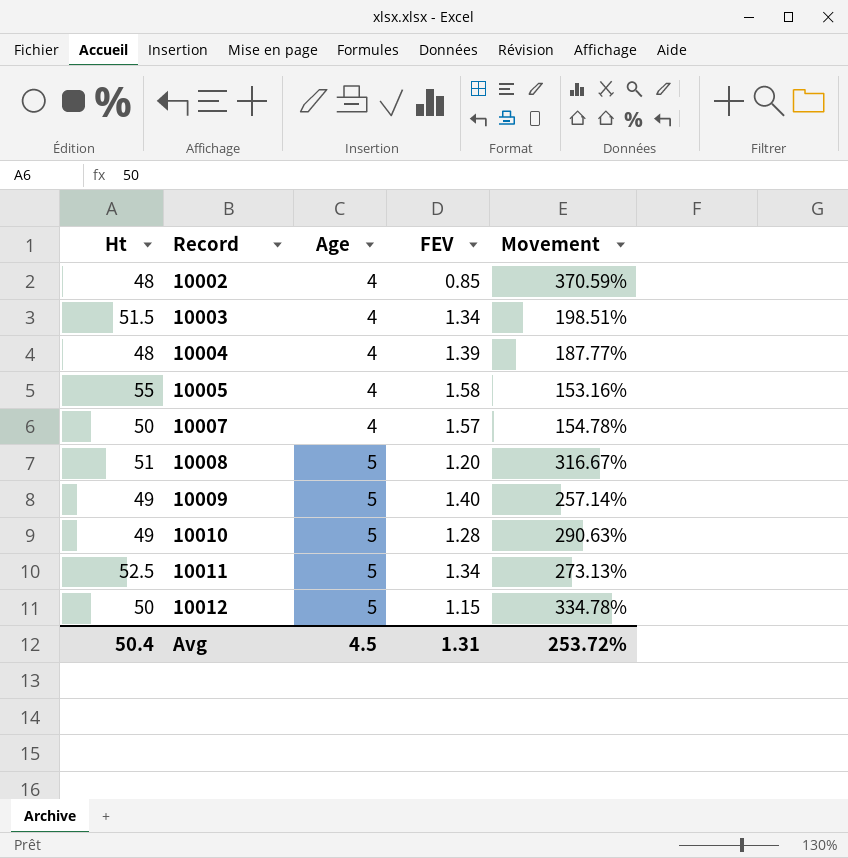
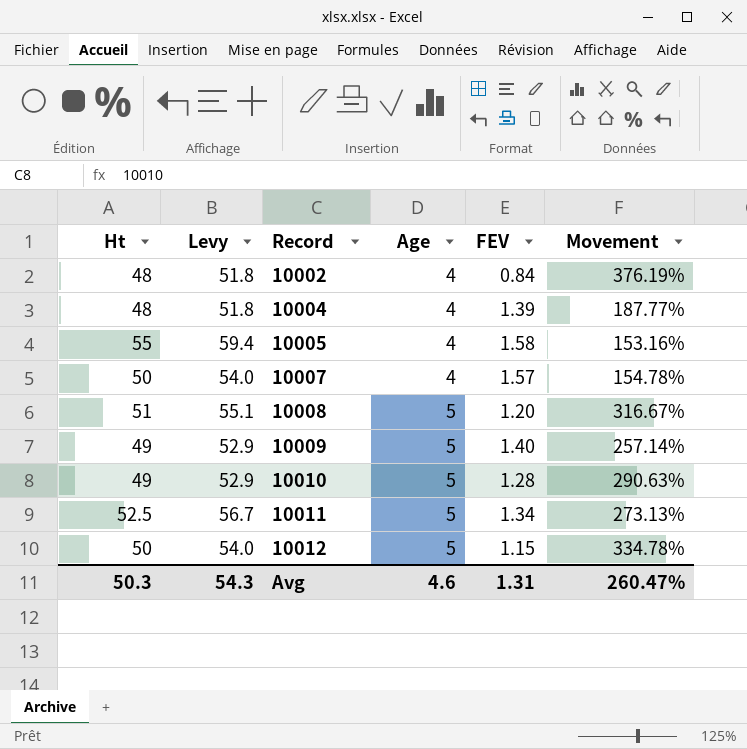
column Levy | formula: none -> [Ht] * 1.08
row 10003: 51.5 | 4 | 1.34 | 198.51% -> none
10002 | FEV: 0.85 -> 0.84
10002 | Movement: 370.59% -> 376.19%
Avg | Ht: 50.4 -> 50.3
Avg | Age: 4.5 -> 4.6
Avg | Movement: 253.72% -> 260.47%

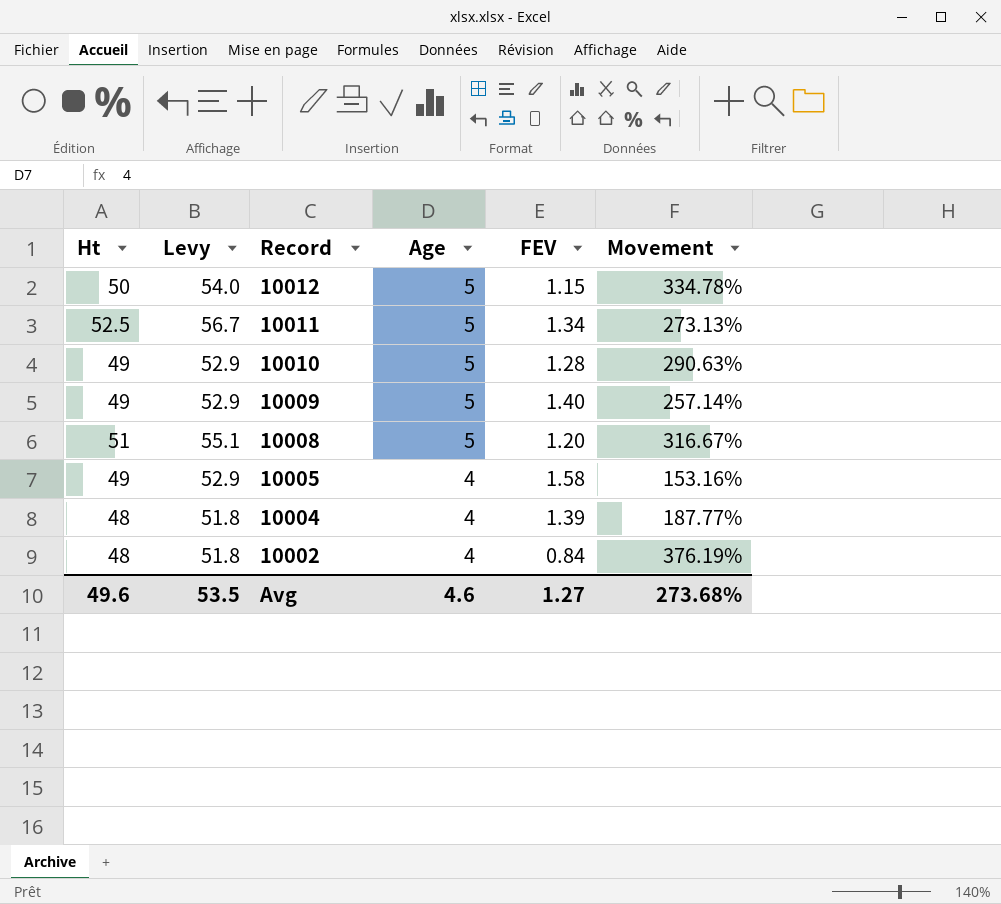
row order: Record ascending -> Record descending
row 10007: 50 | 54.0 | 4 | 1.57 | 154.78% -> none
10005 | Ht: 55 -> 49
10005 | Levy: 59.4 -> 52.9
Avg | Ht: 50.3 -> 49.6
Avg | Levy: 54.3 -> 53.5
Avg | FEV: 1.31 -> 1.27
Avg | Movement: 260.47% -> 273.68%

